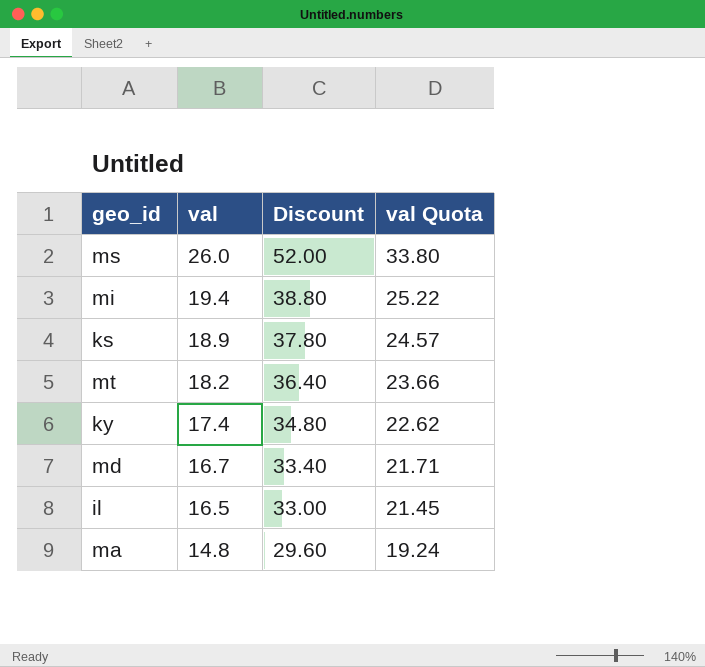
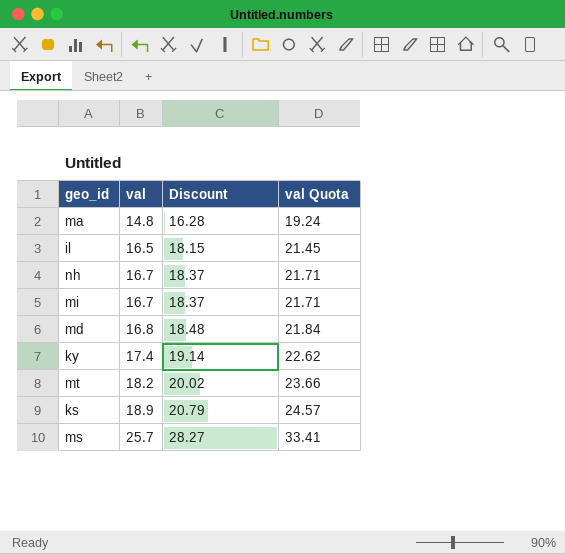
row order: val descending -> val ascending
column Discount | formula: [val] * 2 -> [val] * 1.1
row nh: none -> 16.7 | 18.37 | 21.71
mi | val: 19.4 -> 16.7
mi | val Quota: 25.22 -> 21.71
md | val: 16.7 -> 16.8
md | val Quota: 21.71 -> 21.84
ms | val: 26.0 -> 25.7
ms | val Quota: 33.80 -> 33.41

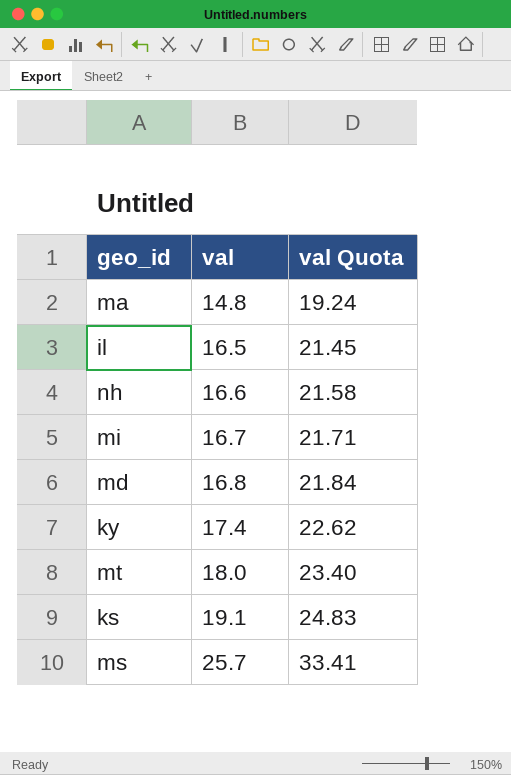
column Discount | formula: [val] * 1.1 -> none
nh | val: 16.7 -> 16.6
nh | val Quota: 21.71 -> 21.58
mt | val: 18.2 -> 18.0
mt | val Quota: 23.66 -> 23.40
ks | val: 18.9 -> 19.1
ks | val Quota: 24.57 -> 24.83

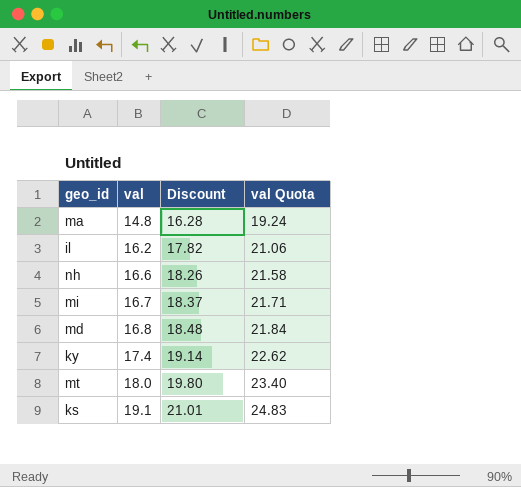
column Discount | formula: none -> [val] * 1.1
row ms: 25.7 | 33.41 -> none
il | val: 16.5 -> 16.2
il | val Quota: 21.45 -> 21.06

